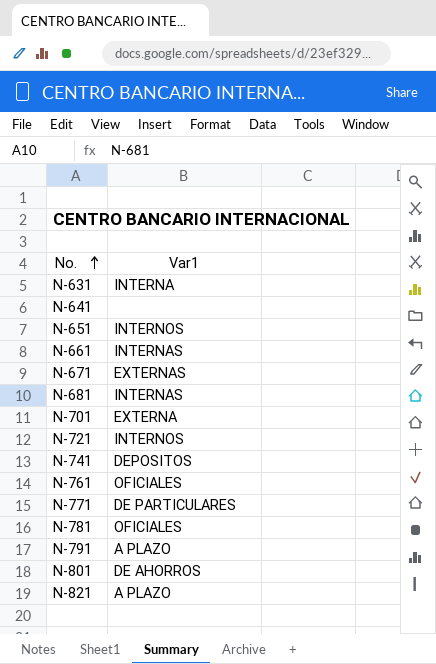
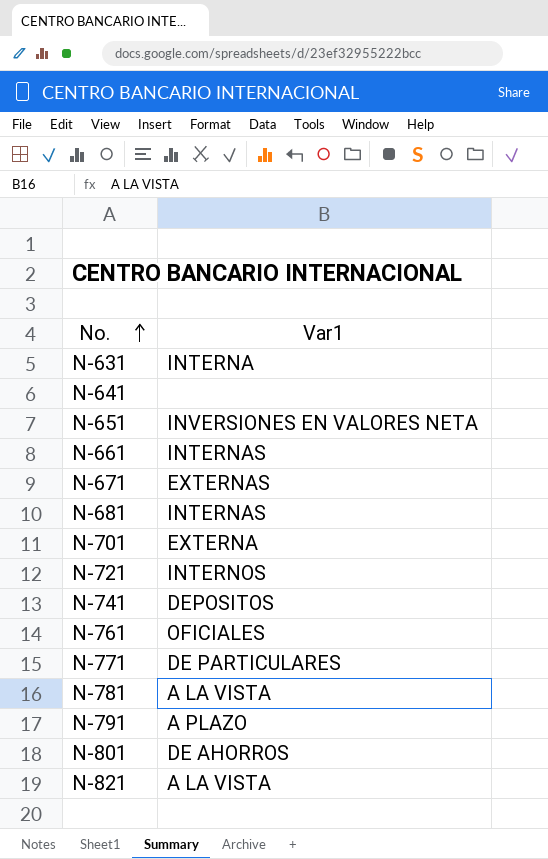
N-651 | Var1: INTERNOS -> INVERSIONES EN VALORES NETA
N-781 | Var1: OFICIALES -> A LA VISTA
N-821 | Var1: A PLAZO -> A LA VISTA

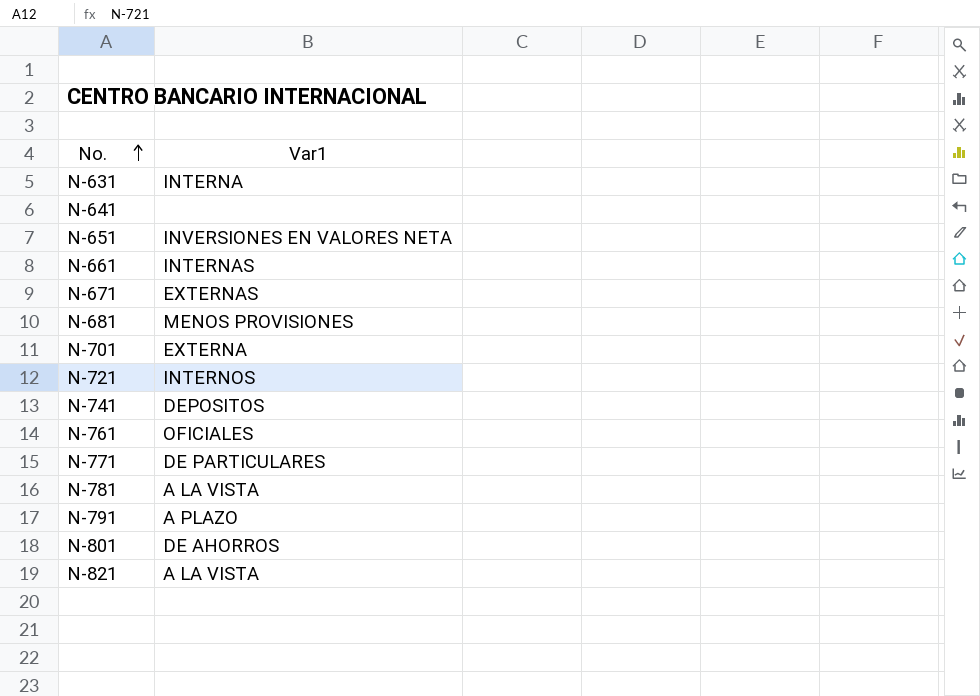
N-681 | Var1: INTERNAS -> MENOS PROVISIONES

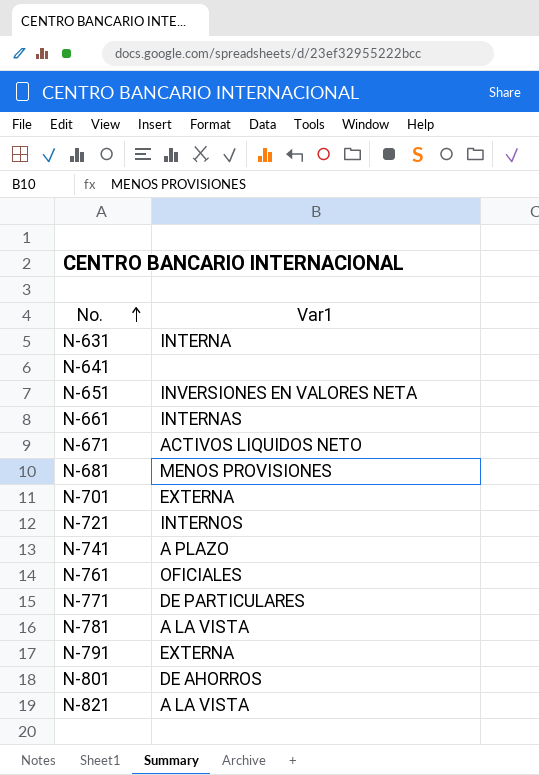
N-671 | Var1: EXTERNAS -> ACTIVOS LIQUIDOS NETO
N-741 | Var1: DEPOSITOS -> A PLAZO
N-791 | Var1: A PLAZO -> EXTERNA

